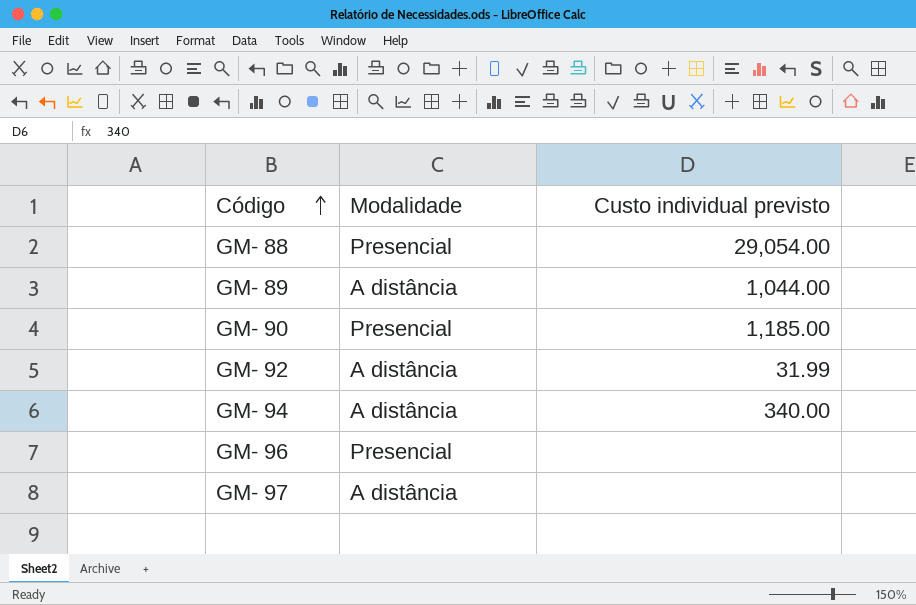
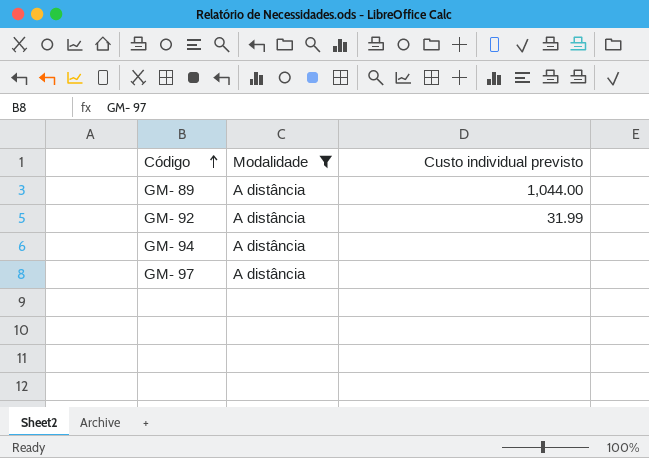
filter: none -> Modalidade = A distância
GM- 94 | Custo individual previsto: 340.00 -> none

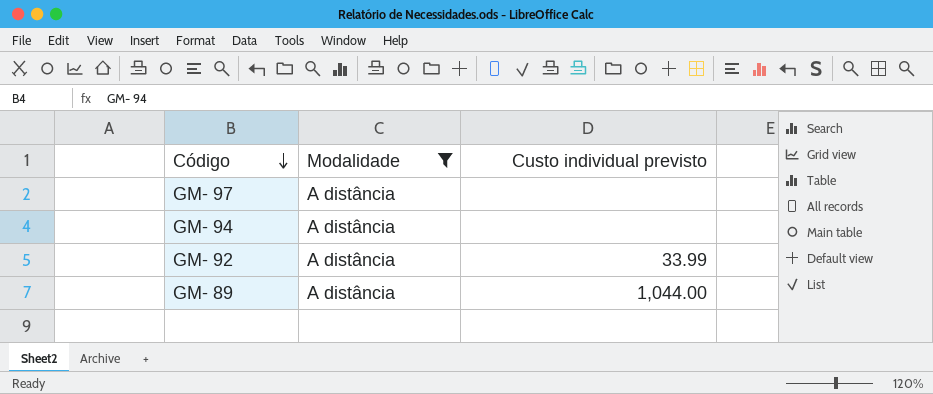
row order: Código ascending -> Código descending
GM- 92 | Custo individual previsto: 31.99 -> 33.99

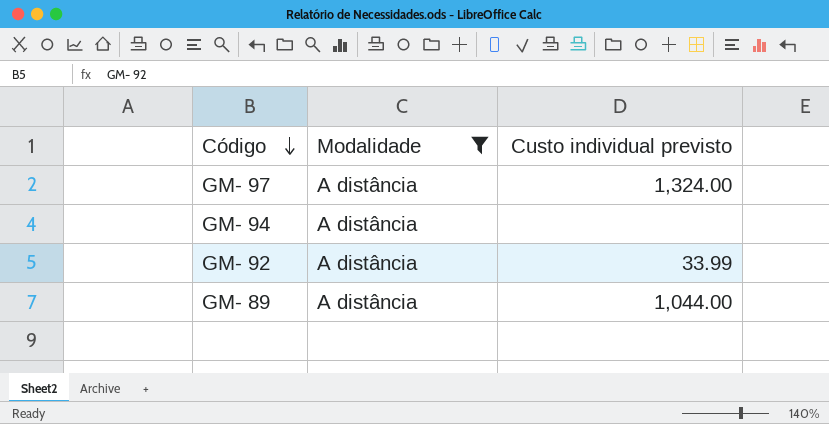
GM- 97 | Custo individual previsto: none -> 1,324.00

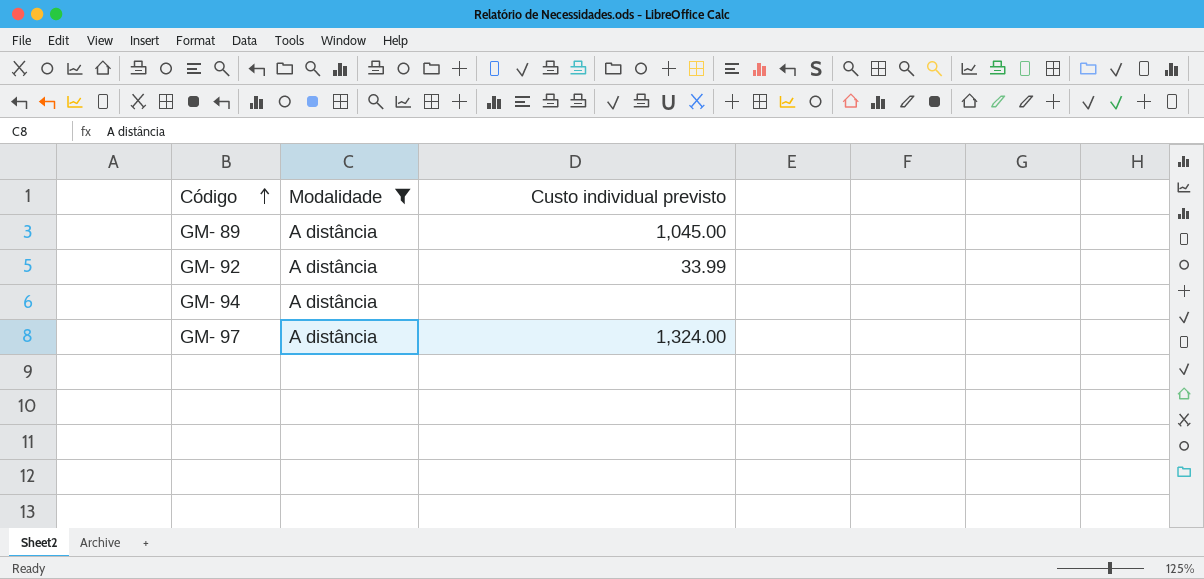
row order: Código descending -> Código ascending
GM- 89 | Custo individual previsto: 1,044.00 -> 1,045.00

